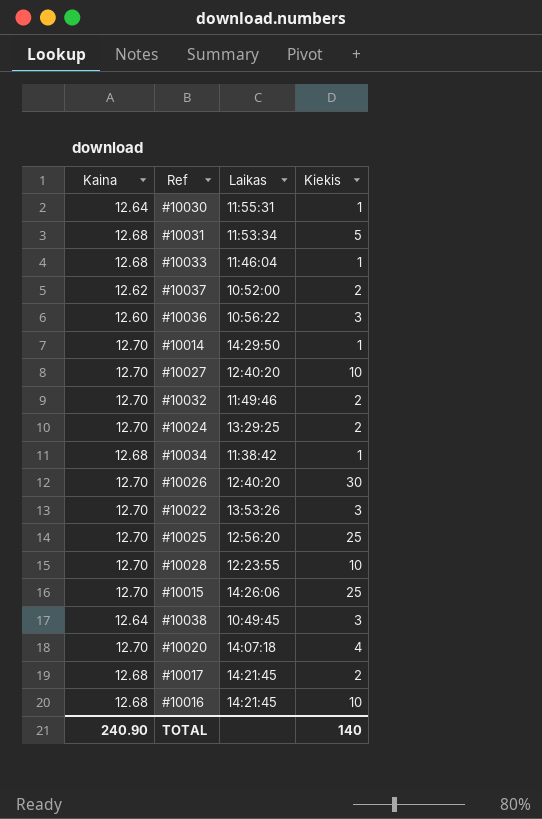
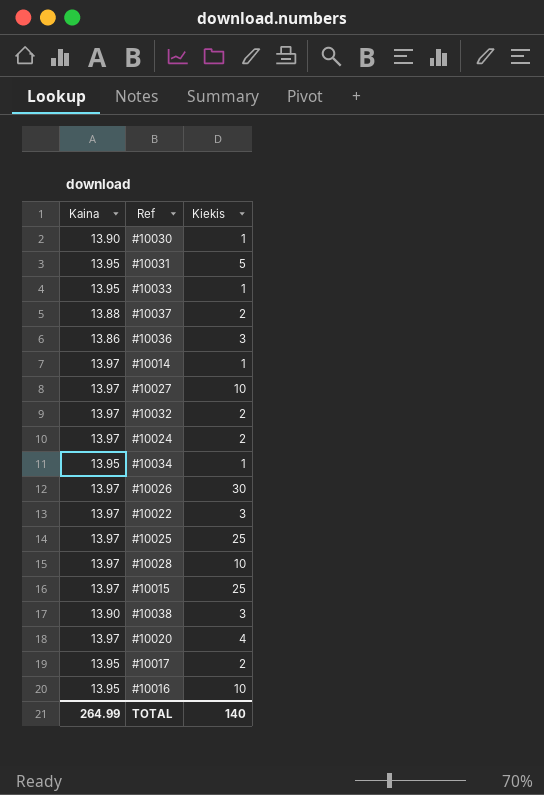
column Laikas | position: 3 -> none
#10030 | Kaina: 12.64 -> 13.90
#10031 | Kaina: 12.68 -> 13.95
#10033 | Kaina: 12.68 -> 13.95
#10037 | Kaina: 12.62 -> 13.88
#10036 | Kaina: 12.60 -> 13.86
#10014 | Kaina: 12.70 -> 13.97
#10027 | Kaina: 12.70 -> 13.97
#10032 | Kaina: 12.70 -> 13.97
#10024 | Kaina: 12.70 -> 13.97
#10034 | Kaina: 12.68 -> 13.95
#10026 | Kaina: 12.70 -> 13.97
#10022 | Kaina: 12.70 -> 13.97
#10025 | Kaina: 12.70 -> 13.97
#10028 | Kaina: 12.70 -> 13.97
#10015 | Kaina: 12.70 -> 13.97
#10038 | Kaina: 12.64 -> 13.90
#10020 | Kaina: 12.70 -> 13.97
#10017 | Kaina: 12.68 -> 13.95
#10016 | Kaina: 12.68 -> 13.95
TOTAL | Kaina: 240.90 -> 264.99

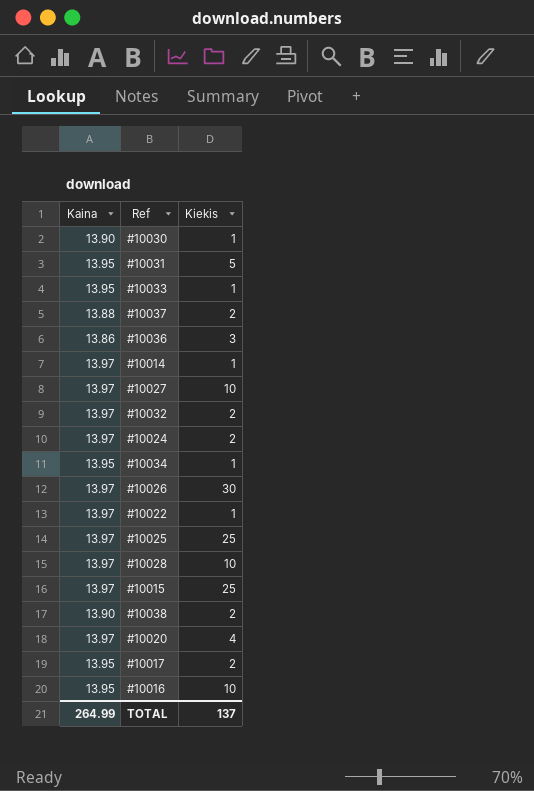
#10022 | Kiekis: 3 -> 1
#10038 | Kiekis: 3 -> 2
TOTAL | Kiekis: 140 -> 137

